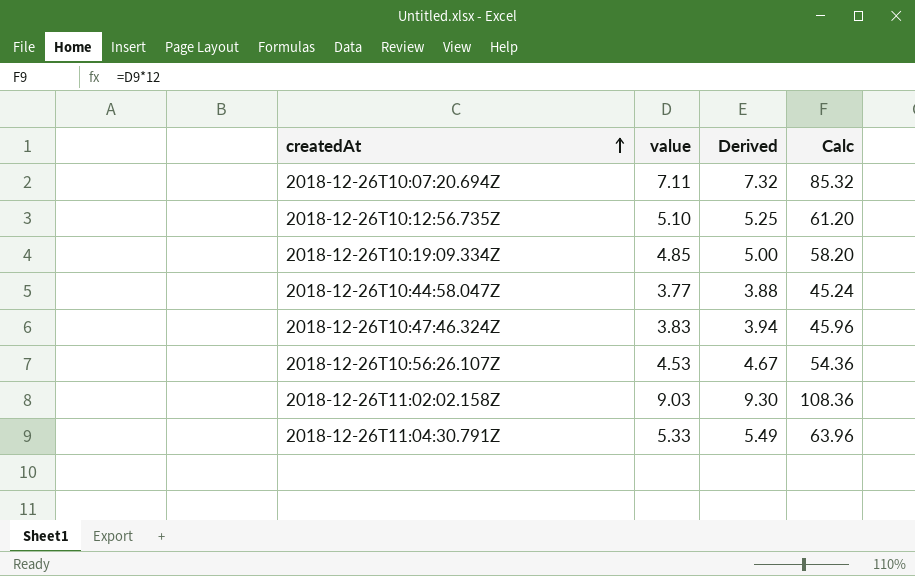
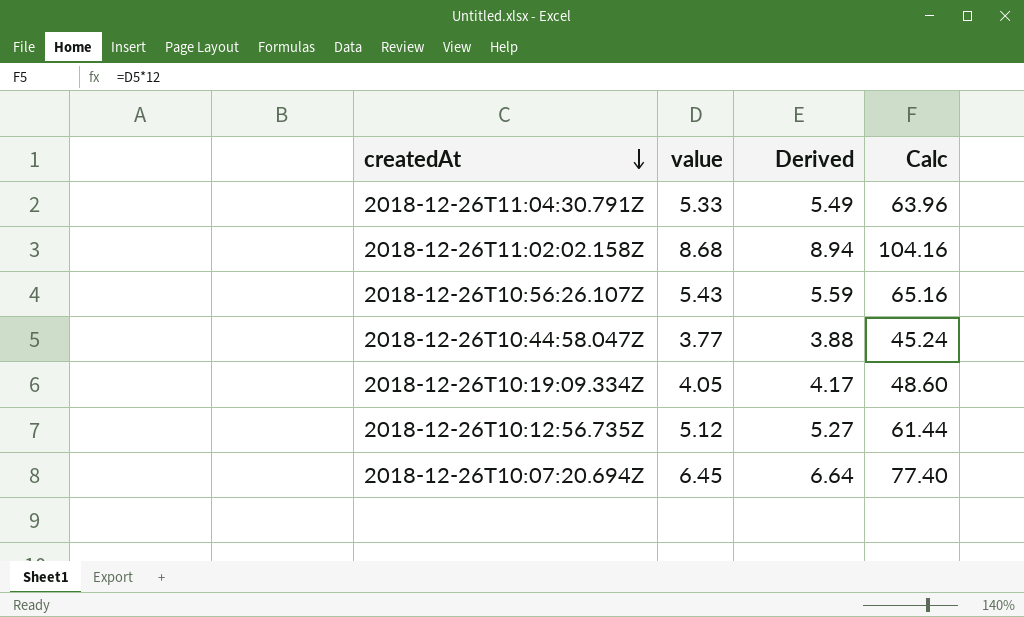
row order: createdAt ascending -> createdAt descending
row 2018-12-26T10:47:46.324Z: 3.83 | 3.94 | 45.96 -> none
2018-12-26T11:02:02.158Z | value: 9.03 -> 8.68
2018-12-26T11:02:02.158Z | Derived: 9.30 -> 8.94
2018-12-26T11:02:02.158Z | Calc: 108.36 -> 104.16
2018-12-26T10:56:26.107Z | value: 4.53 -> 5.43
2018-12-26T10:56:26.107Z | Derived: 4.67 -> 5.59
2018-12-26T10:56:26.107Z | Calc: 54.36 -> 65.16
2018-12-26T10:19:09.334Z | value: 4.85 -> 4.05
2018-12-26T10:19:09.334Z | Derived: 5.00 -> 4.17
2018-12-26T10:19:09.334Z | Calc: 58.20 -> 48.60
2018-12-26T10:12:56.735Z | value: 5.10 -> 5.12
2018-12-26T10:12:56.735Z | Derived: 5.25 -> 5.27
2018-12-26T10:12:56.735Z | Calc: 61.20 -> 61.44
2018-12-26T10:07:20.694Z | value: 7.11 -> 6.45
2018-12-26T10:07:20.694Z | Derived: 7.32 -> 6.64
2018-12-26T10:07:20.694Z | Calc: 85.32 -> 77.40

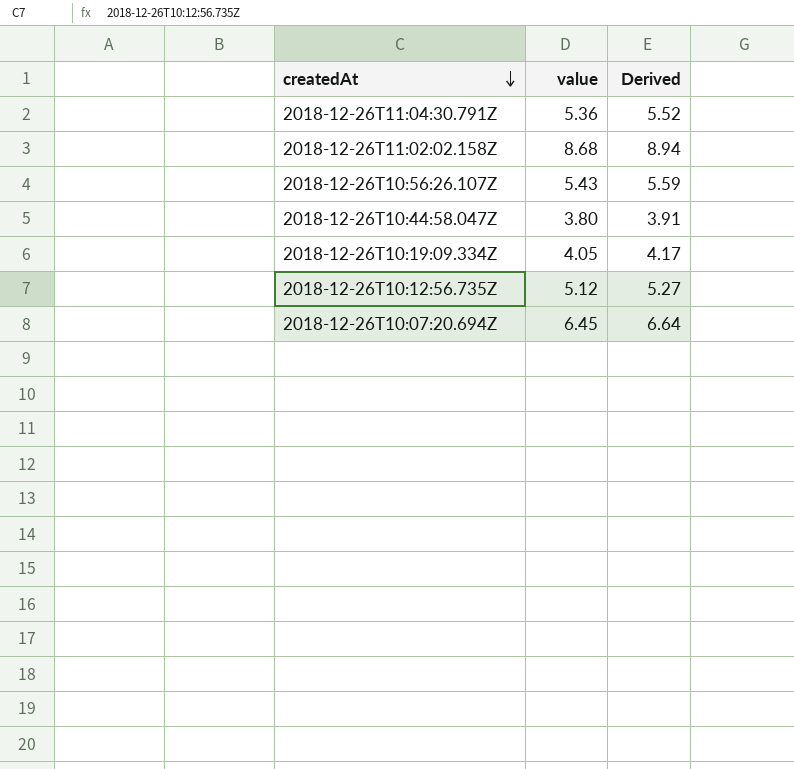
column Calc | formula: [value] * 12 -> none
2018-12-26T11:04:30.791Z | value: 5.33 -> 5.36
2018-12-26T11:04:30.791Z | Derived: 5.49 -> 5.52
2018-12-26T10:44:58.047Z | value: 3.77 -> 3.80
2018-12-26T10:44:58.047Z | Derived: 3.88 -> 3.91

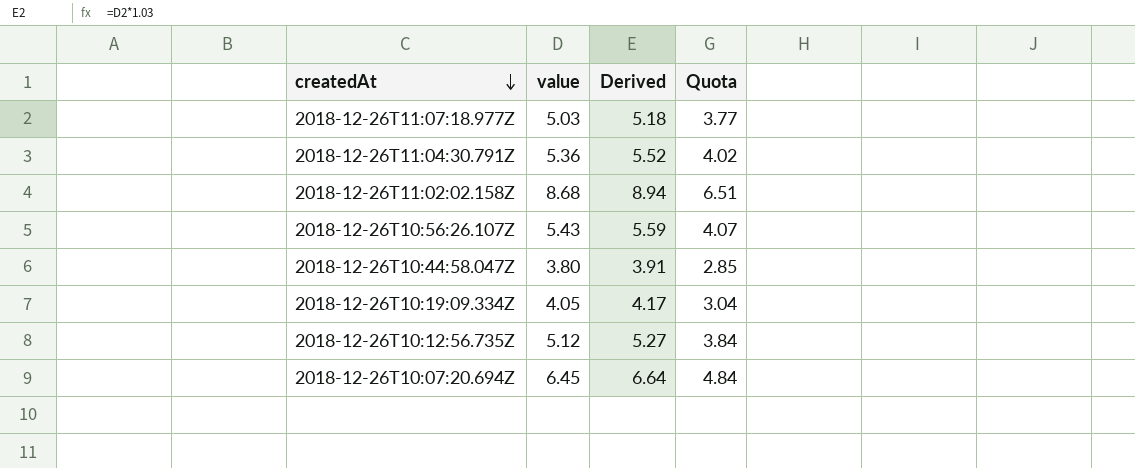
column Quota | formula: none -> [value] * 0.75
row 2018-12-26T11:07:18.977Z: none -> 5.03 | 5.18 | 3.77

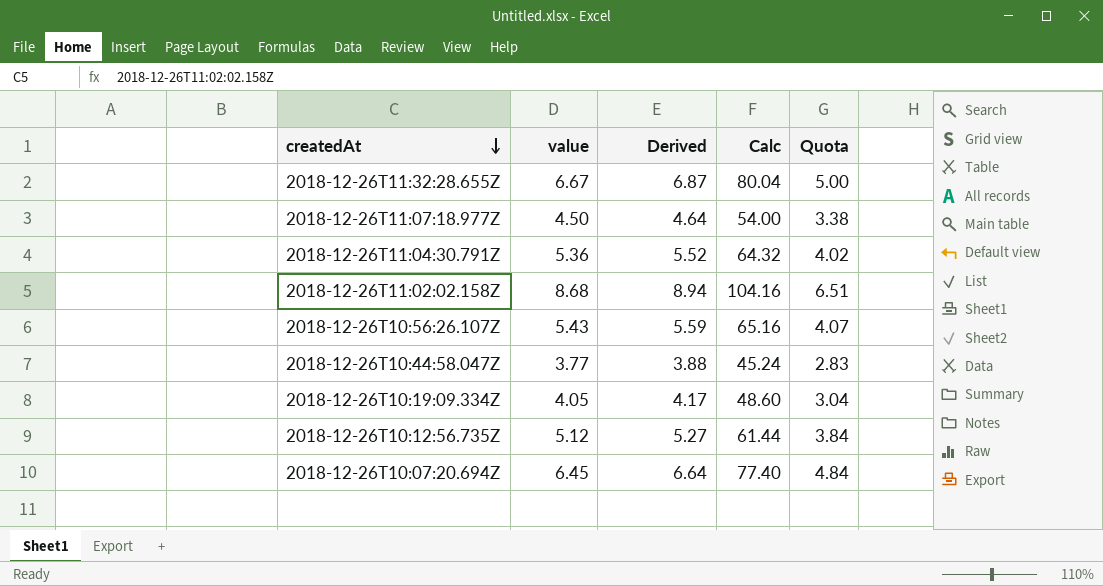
column Calc | formula: none -> [value] * 12
row 2018-12-26T11:32:28.655Z: none -> 6.67 | 6.87 | 80.04 | 5.00
2018-12-26T11:07:18.977Z | value: 5.03 -> 4.50
2018-12-26T11:07:18.977Z | Derived: 5.18 -> 4.64
2018-12-26T11:07:18.977Z | Quota: 3.77 -> 3.38
2018-12-26T10:44:58.047Z | value: 3.80 -> 3.77
2018-12-26T10:44:58.047Z | Derived: 3.91 -> 3.88
2018-12-26T10:44:58.047Z | Quota: 2.85 -> 2.83

